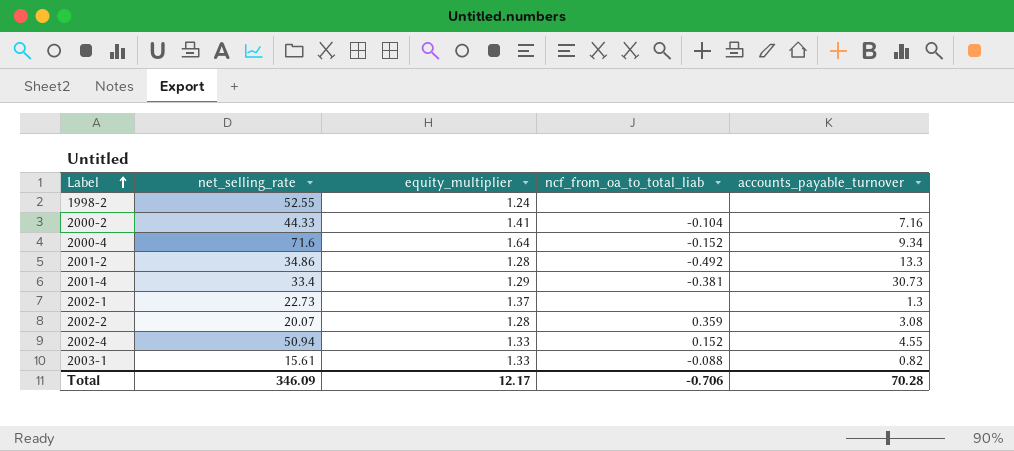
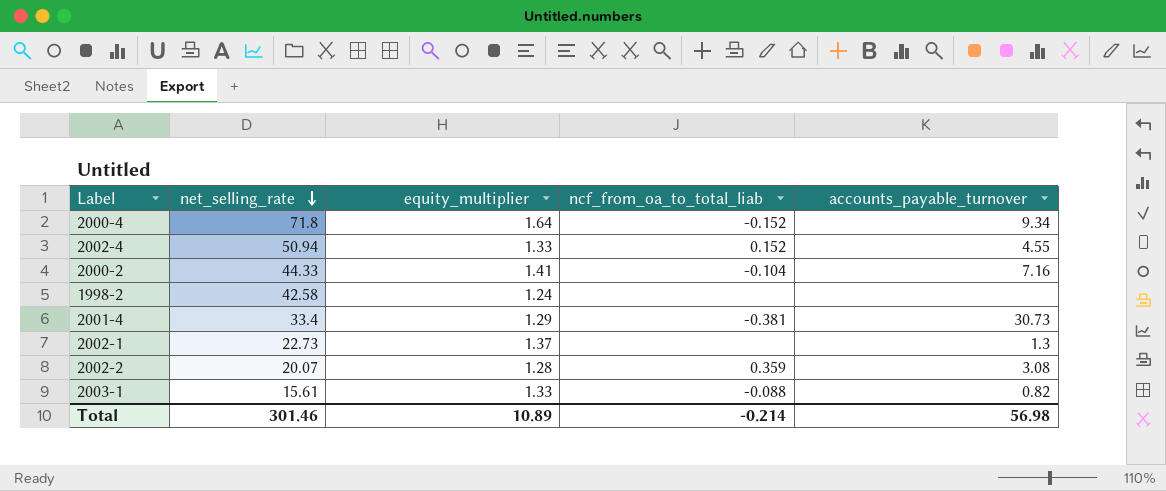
row order: Label ascending -> net_selling_rate descending
row 2001-2: 34.86 | 1.28 | -0.492 | 13.3 -> none
2000-4 | net_selling_rate: 71.6 -> 71.8
1998-2 | net_selling_rate: 52.55 -> 42.58
Total | net_selling_rate: 346.09 -> 301.46
Total | equity_multiplier: 12.17 -> 10.89
Total | ncf_from_oa_to_total_liab: -0.706 -> -0.214
Total | accounts_payable_turnover: 70.28 -> 56.98

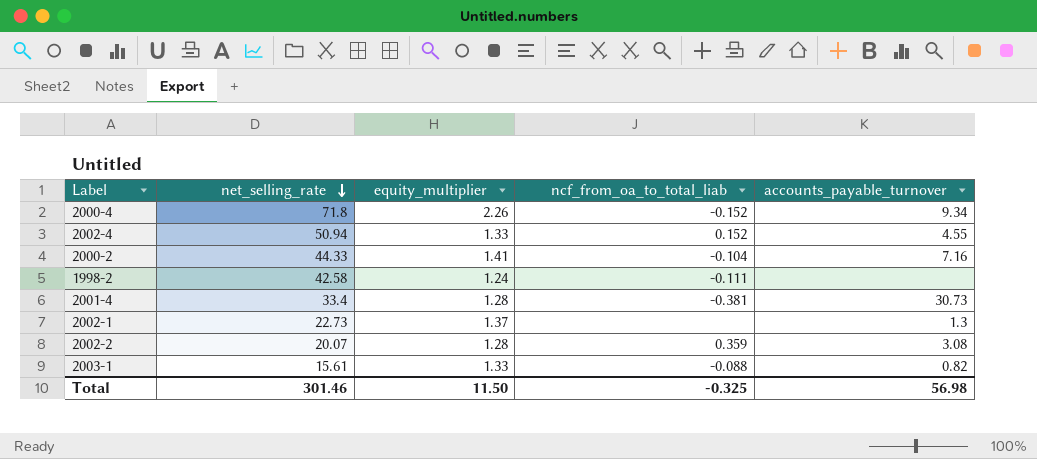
2000-4 | equity_multiplier: 1.64 -> 2.26
1998-2 | ncf_from_oa_to_total_liab: none -> -0.111
2001-4 | equity_multiplier: 1.29 -> 1.28
Total | equity_multiplier: 10.89 -> 11.50
Total | ncf_from_oa_to_total_liab: -0.214 -> -0.325

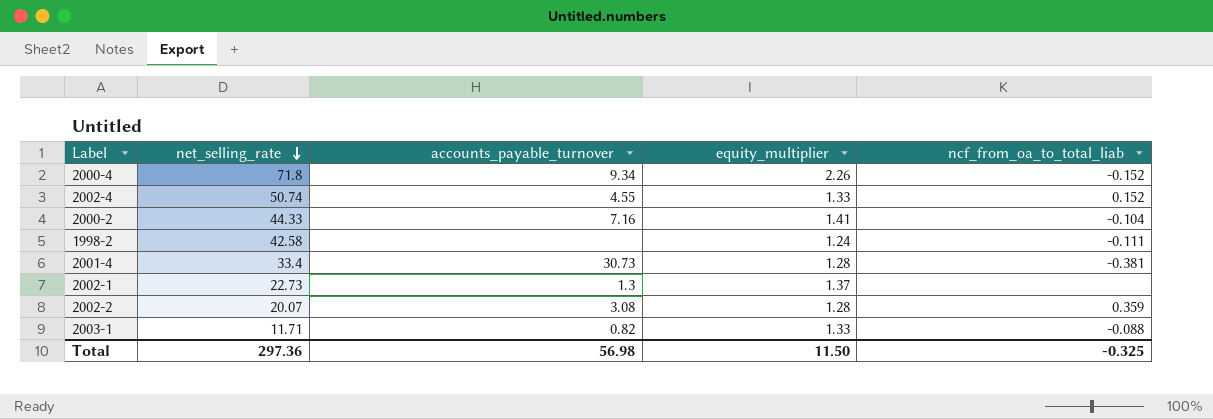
column accounts_payable_turnover | position: 5 -> 3
2002-4 | net_selling_rate: 50.94 -> 50.74
2003-1 | net_selling_rate: 15.61 -> 11.71
Total | net_selling_rate: 301.46 -> 297.36

